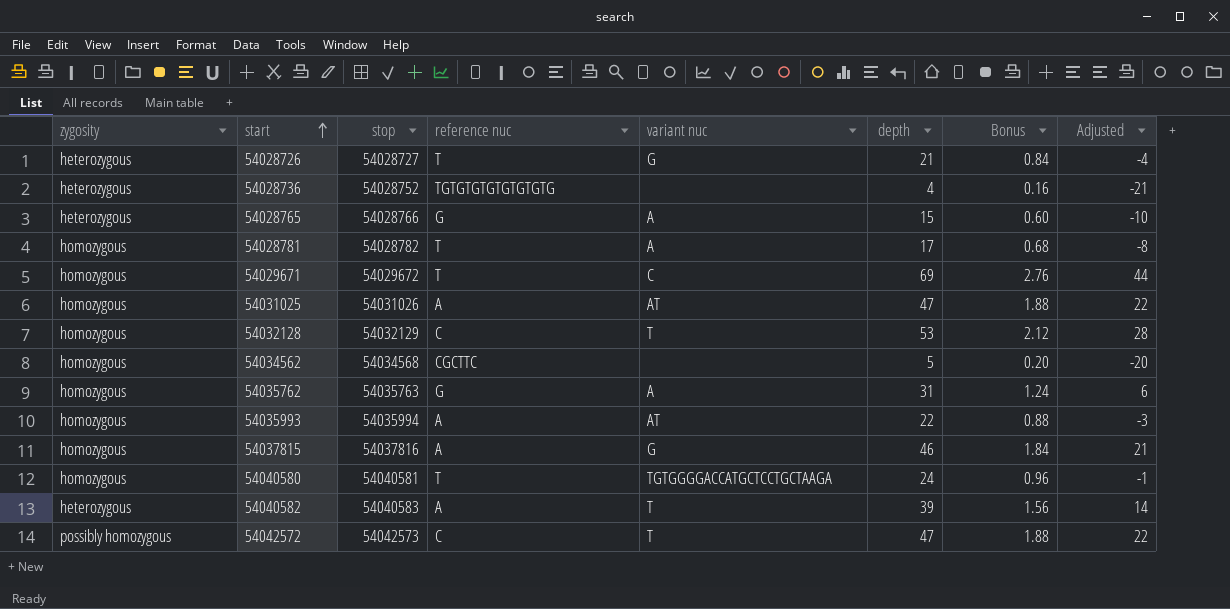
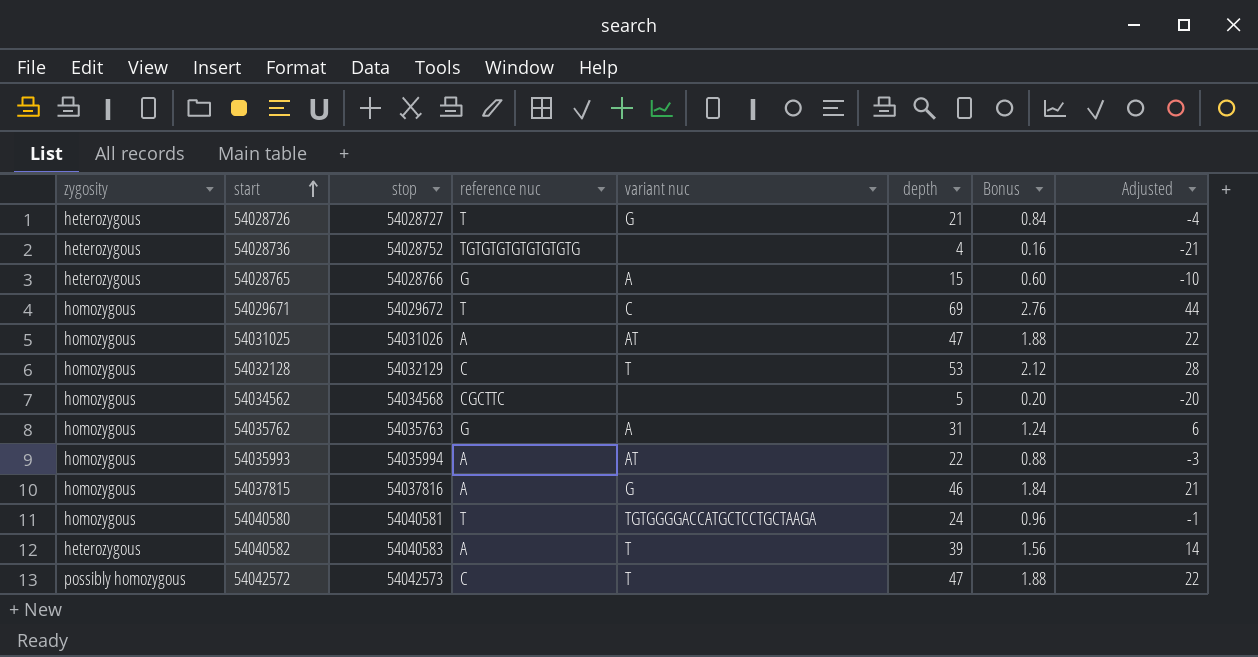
row 54028781: homozygous | 54028782 | T | A | 17 | 0.68 | -8 -> none

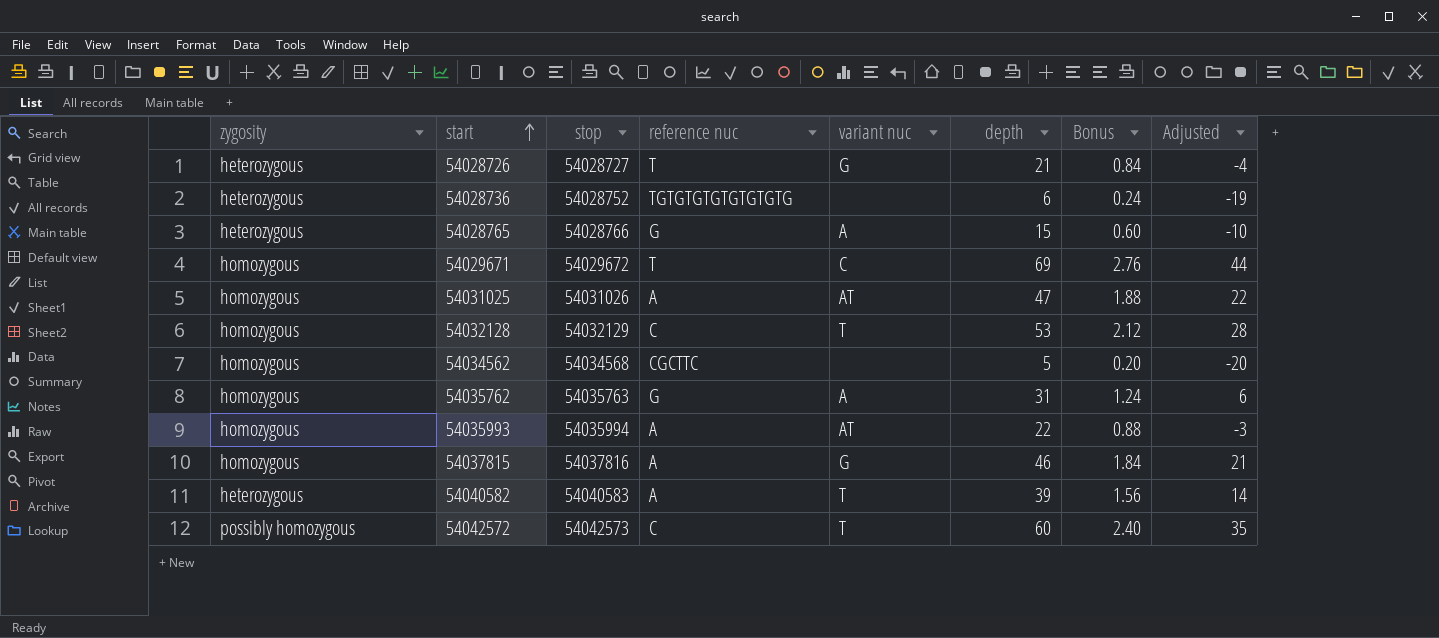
row 54040580: homozygous | 54040581 | T | TGTGGGGACCATGCTCCTGCTAAGA | 24 | 0.96 | -1 -> none
54028736 | depth: 4 -> 6
54028736 | Bonus: 0.16 -> 0.24
54028736 | Adjusted: -21 -> -19
54042572 | depth: 47 -> 60
54042572 | Bonus: 1.88 -> 2.40
54042572 | Adjusted: 22 -> 35

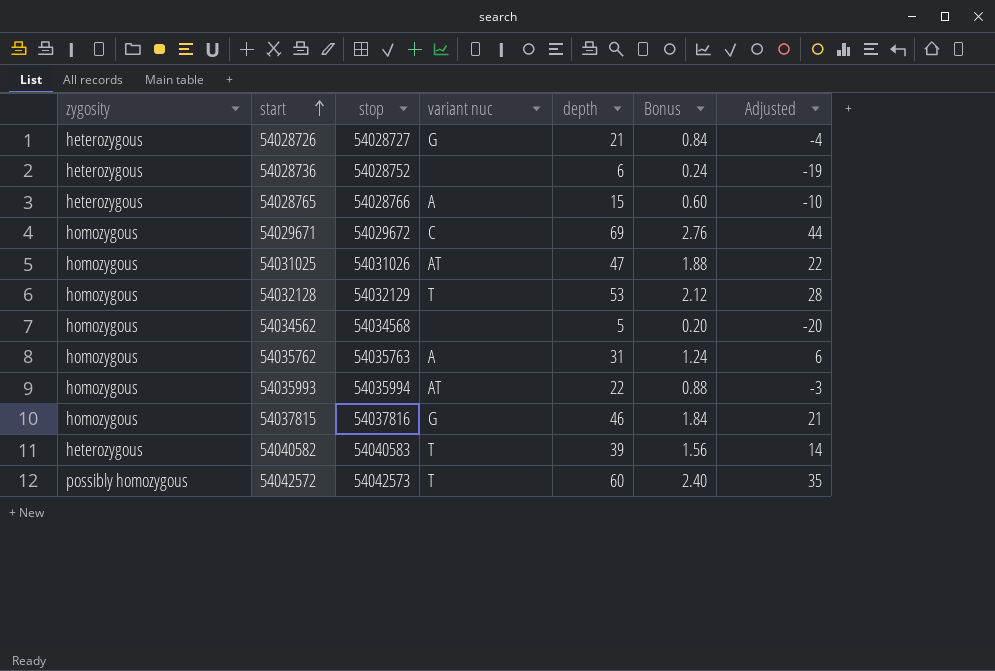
column reference nuc | position: 4 -> none

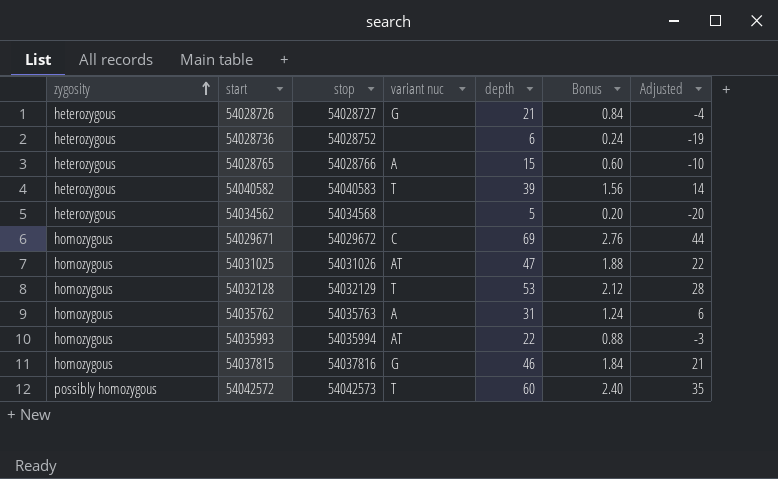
row order: start ascending -> zygosity ascending
54034562 | zygosity: homozygous -> heterozygous

